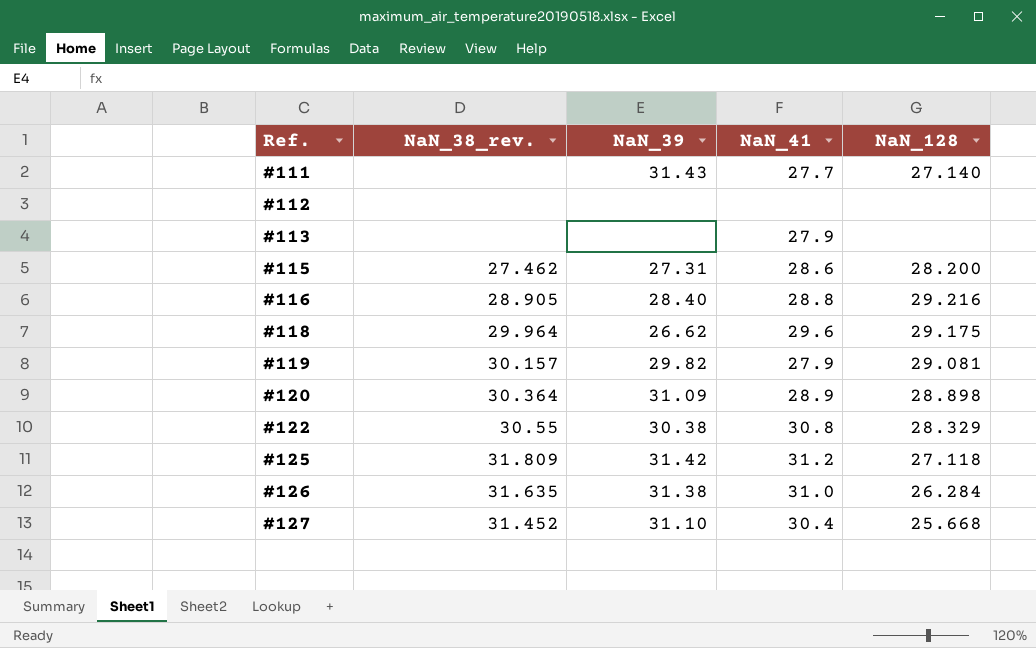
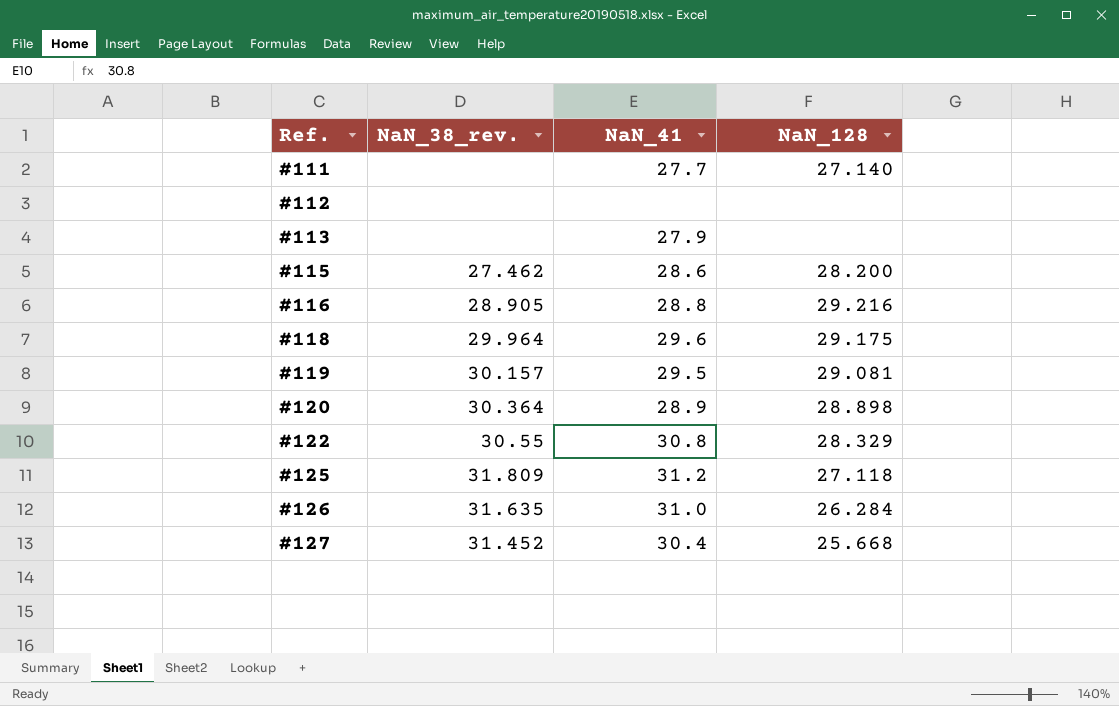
column NaN_39 | position: 3 -> none
#119 | NaN_41: 27.9 -> 29.5

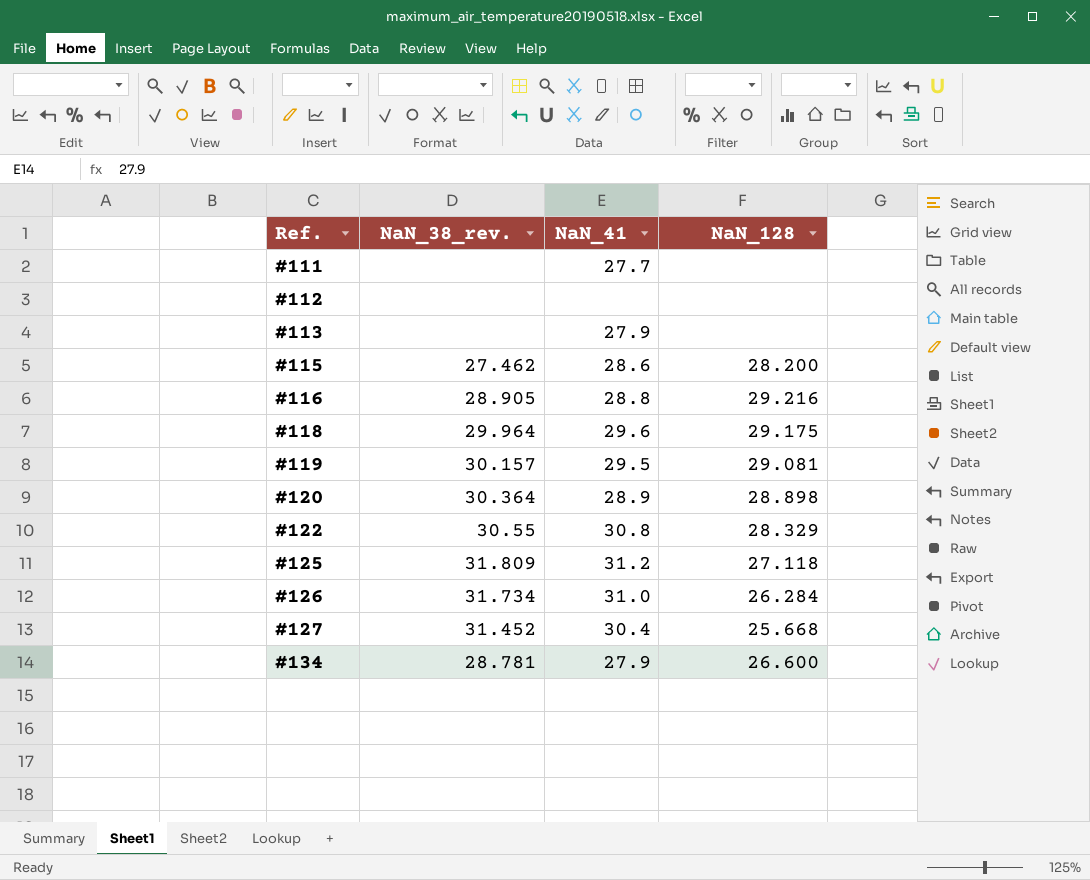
#111 | NaN_128: 27.140 -> none
#126 | NaN_38_rev.: 31.635 -> 31.734
row #134: none -> 28.781 | 27.9 | 26.600

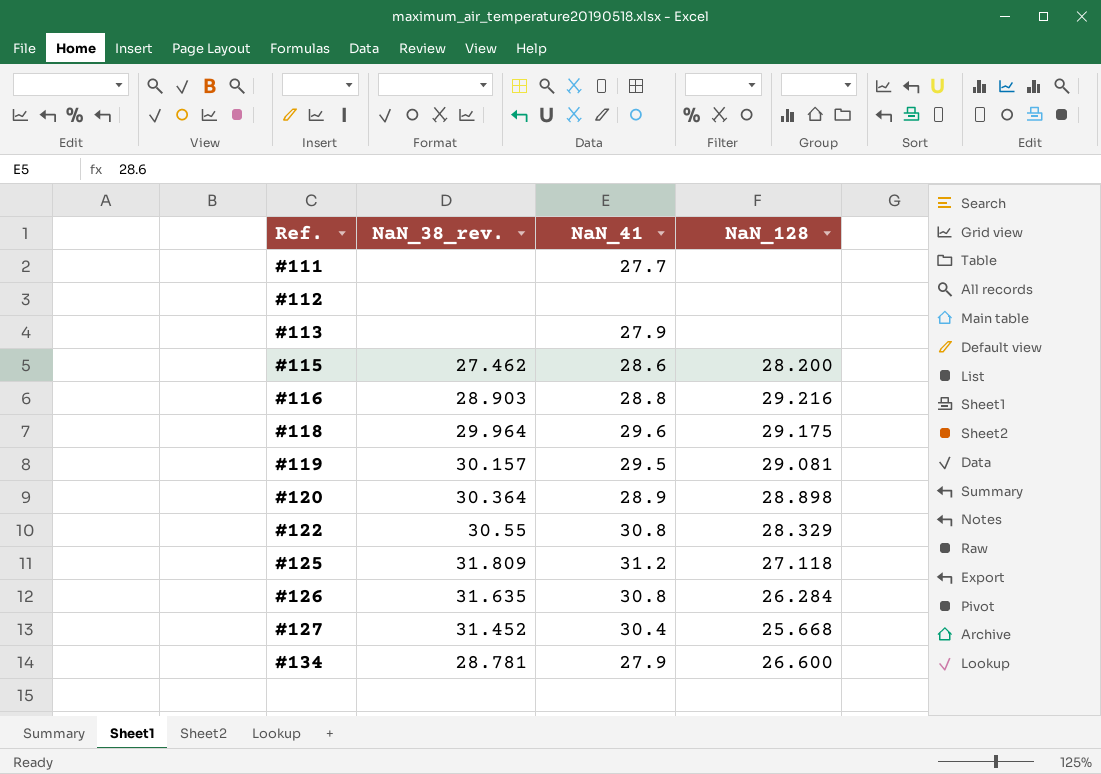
#116 | NaN_38_rev.: 28.905 -> 28.903
#126 | NaN_38_rev.: 31.734 -> 31.635
#126 | NaN_41: 31.0 -> 30.8

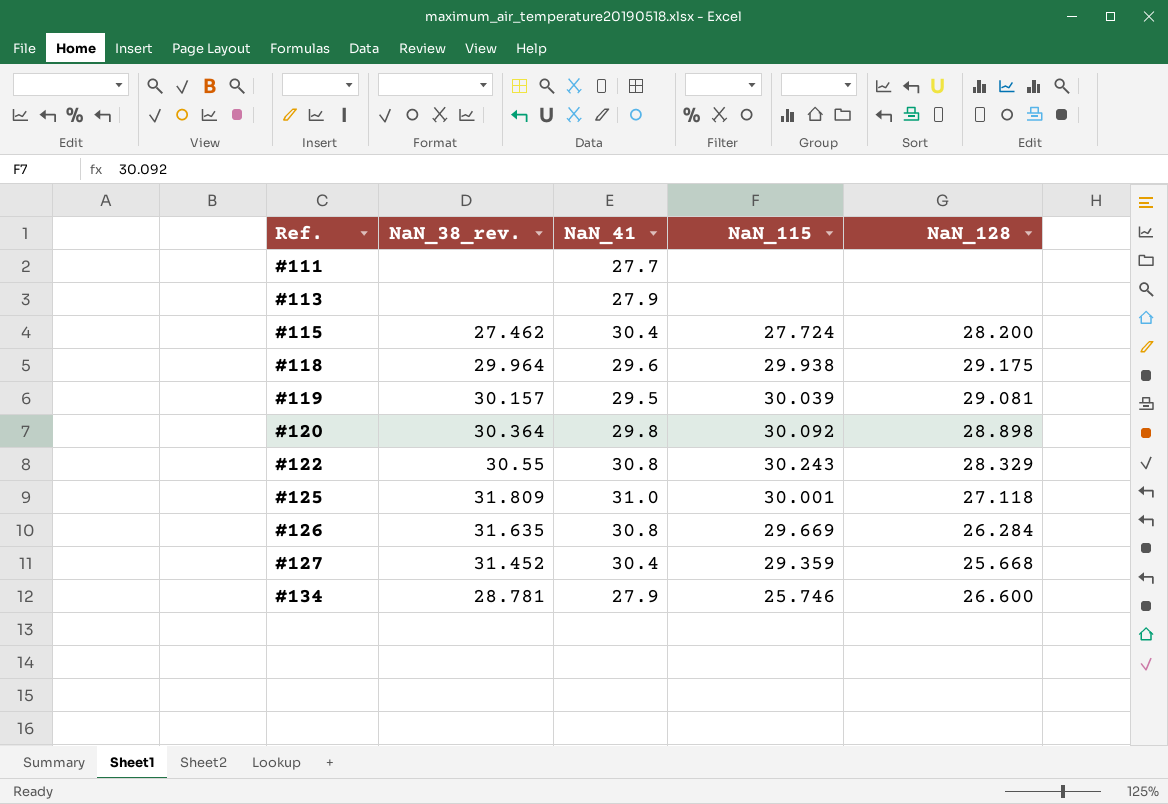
column NaN_115 | position: none -> 4
row #112: none | none | none -> none
row #116: 28.903 | 28.8 | 29.216 -> none
#115 | NaN_41: 28.6 -> 30.4
#120 | NaN_41: 28.9 -> 29.8
#125 | NaN_41: 31.2 -> 31.0

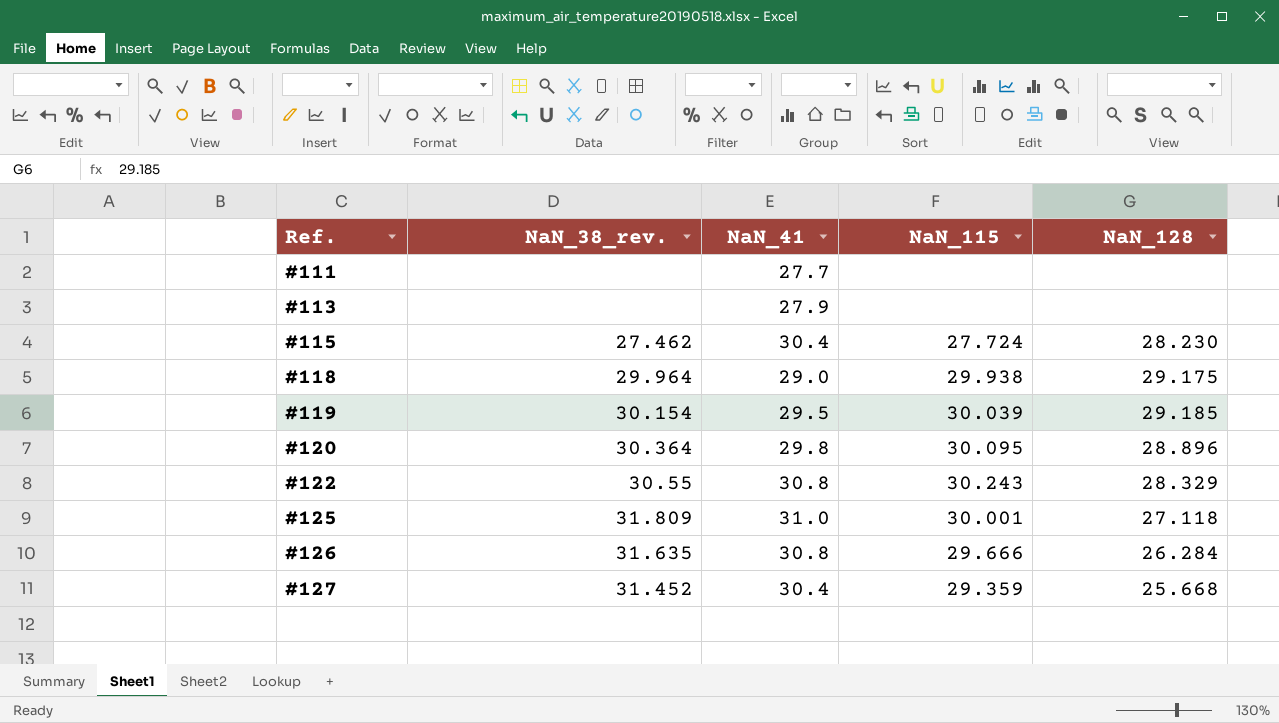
row #134: 28.781 | 27.9 | 25.746 | 26.600 -> none
#115 | NaN_128: 28.200 -> 28.230
#118 | NaN_41: 29.6 -> 29.0
#119 | NaN_38_rev.: 30.157 -> 30.154
#119 | NaN_128: 29.081 -> 29.185
#120 | NaN_115: 30.092 -> 30.095
#120 | NaN_128: 28.898 -> 28.896
#126 | NaN_115: 29.669 -> 29.666

